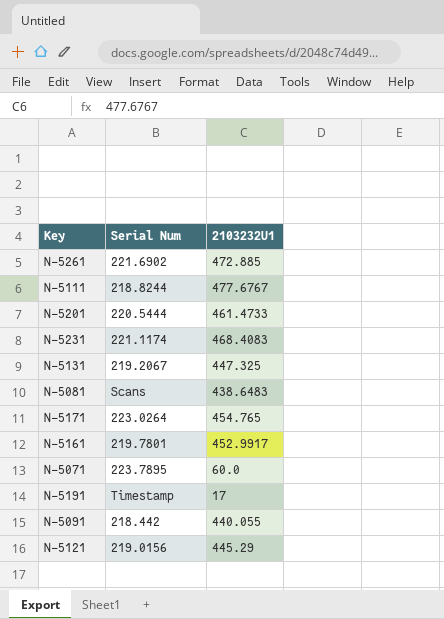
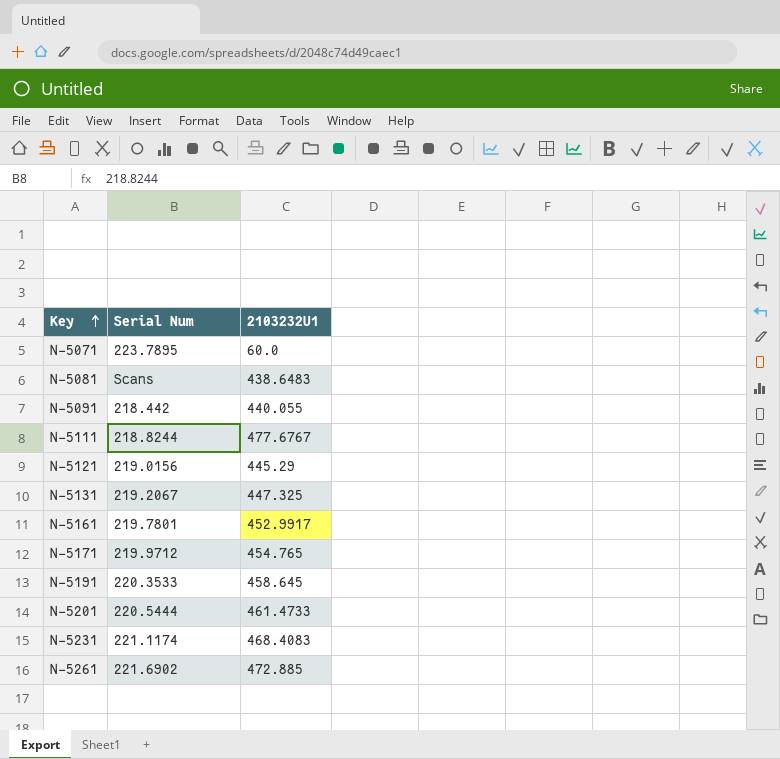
row order: none -> Key ascending
N-5171 | Serial Num: 223.0264 -> 219.9712
N-5191 | Serial Num: Timestamp -> 220.3533
N-5191 | 2103232U1: 17 -> 458.645

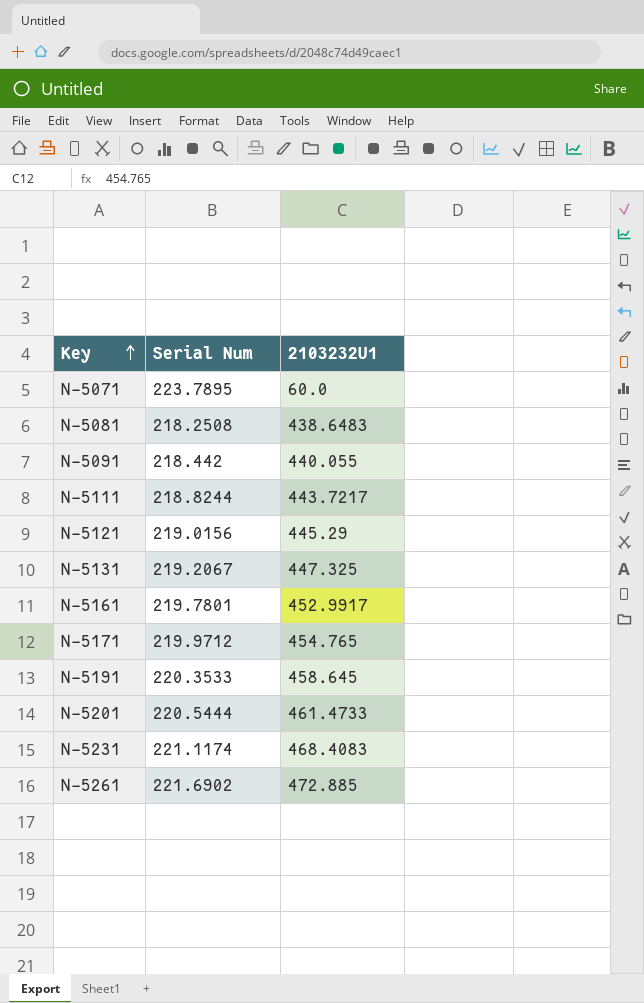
N-5081 | Serial Num: Scans -> 218.2508
N-5111 | 2103232U1: 477.6767 -> 443.7217

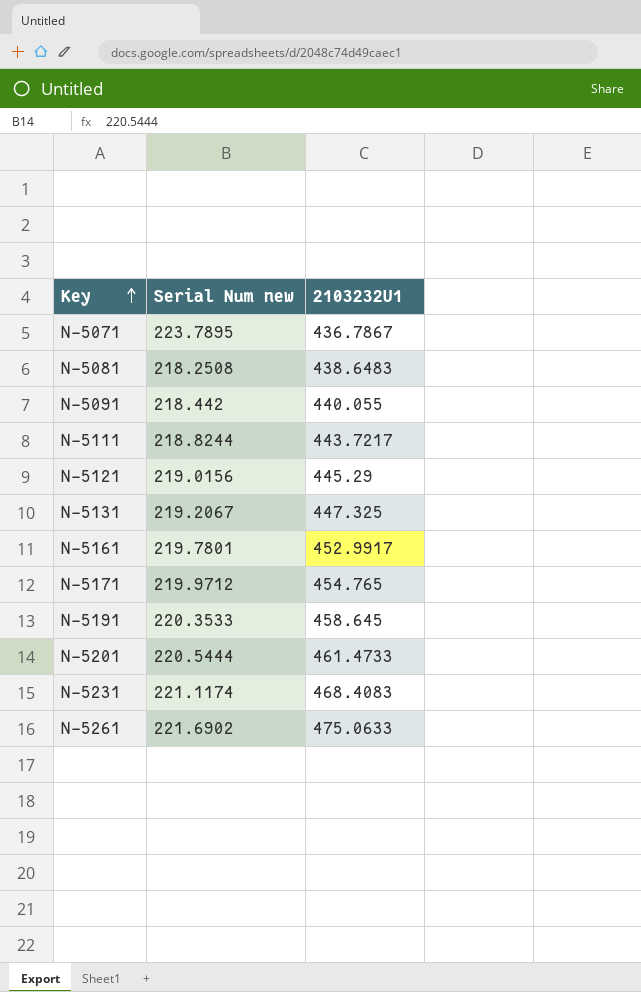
column name: Serial Num -> Serial Num new
N-5071 | 2103232U1: 60.0 -> 436.7867
N-5261 | 2103232U1: 472.885 -> 475.0633

